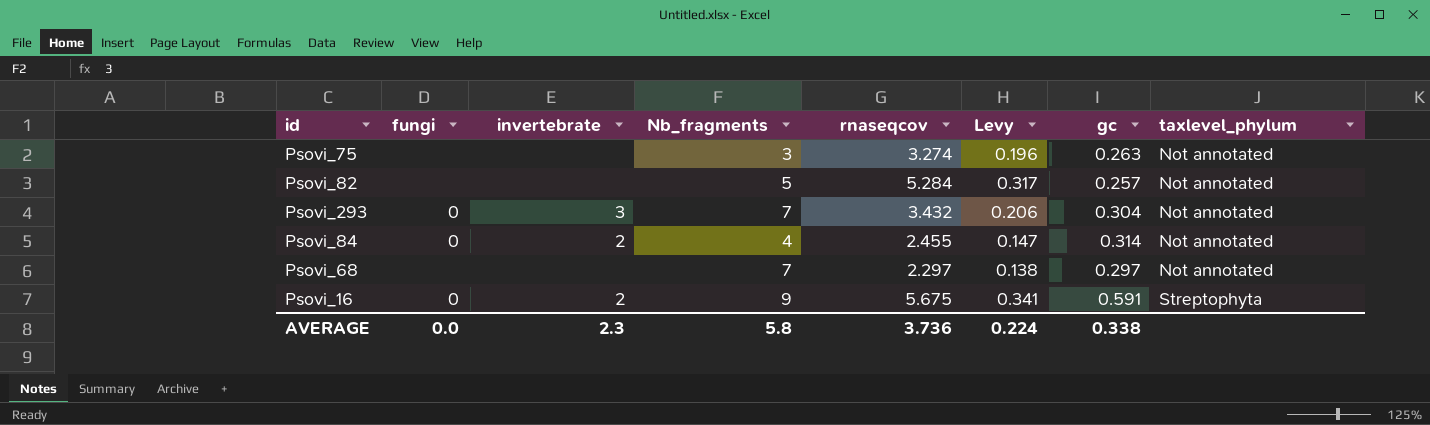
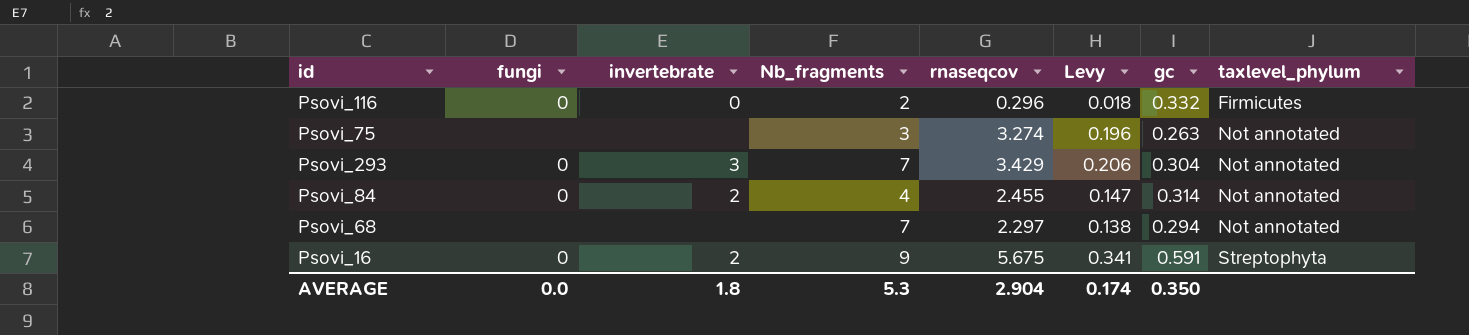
row Psovi_82: none | none | 5 | 5.284 | 0.317 | 0.257 | Not annotated -> none
row Psovi_116: none -> 0 | 0 | 2 | 0.296 | 0.018 | 0.332 | Firmicutes
Psovi_293 | rnaseqcov: 3.432 -> 3.429
Psovi_68 | gc: 0.297 -> 0.294
AVERAGE | invertebrate: 2.3 -> 1.8
AVERAGE | Nb_fragments: 5.8 -> 5.3
AVERAGE | rnaseqcov: 3.736 -> 2.904
AVERAGE | Levy: 0.224 -> 0.174
AVERAGE | gc: 0.338 -> 0.350

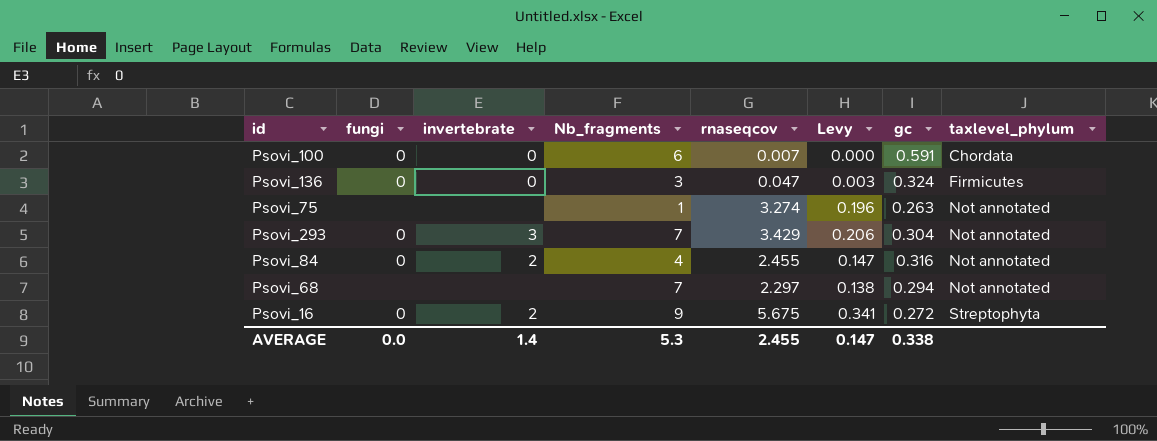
row Psovi_116: 0 | 0 | 2 | 0.296 | 0.018 | 0.332 | Firmicutes -> none
row Psovi_100: none -> 0 | 0 | 6 | 0.007 | 0.000 | 0.591 | Chordata
row Psovi_136: none -> 0 | 0 | 3 | 0.047 | 0.003 | 0.324 | Firmicutes
Psovi_75 | Nb_fragments: 3 -> 1
Psovi_84 | gc: 0.314 -> 0.316
Psovi_16 | gc: 0.591 -> 0.272
AVERAGE | invertebrate: 1.8 -> 1.4
AVERAGE | rnaseqcov: 2.904 -> 2.455
AVERAGE | Levy: 0.174 -> 0.147
AVERAGE | gc: 0.350 -> 0.338

